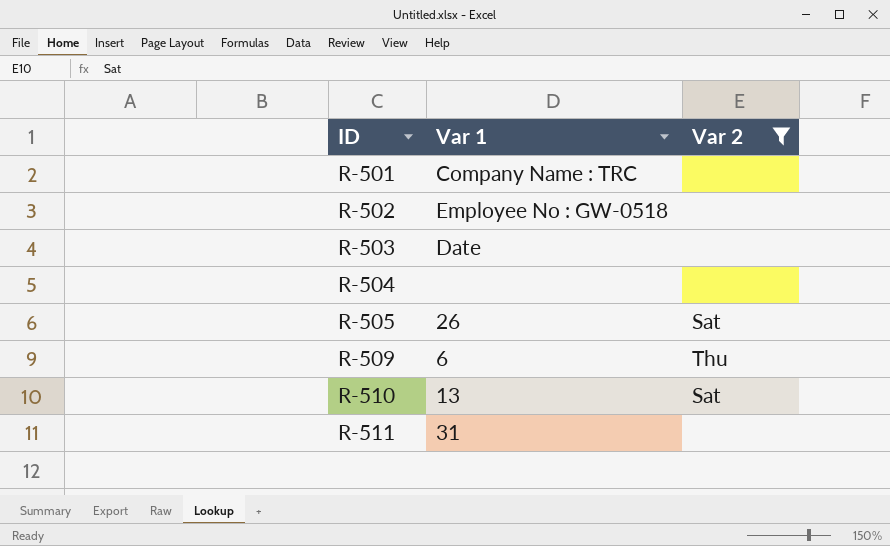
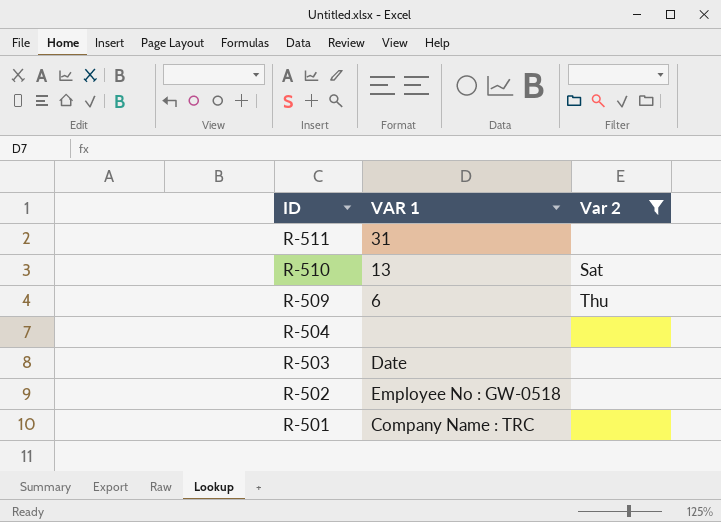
row order: ID ascending -> ID descending
column name: Var 1 -> VAR 1
row R-505: 26 | Sat -> none

